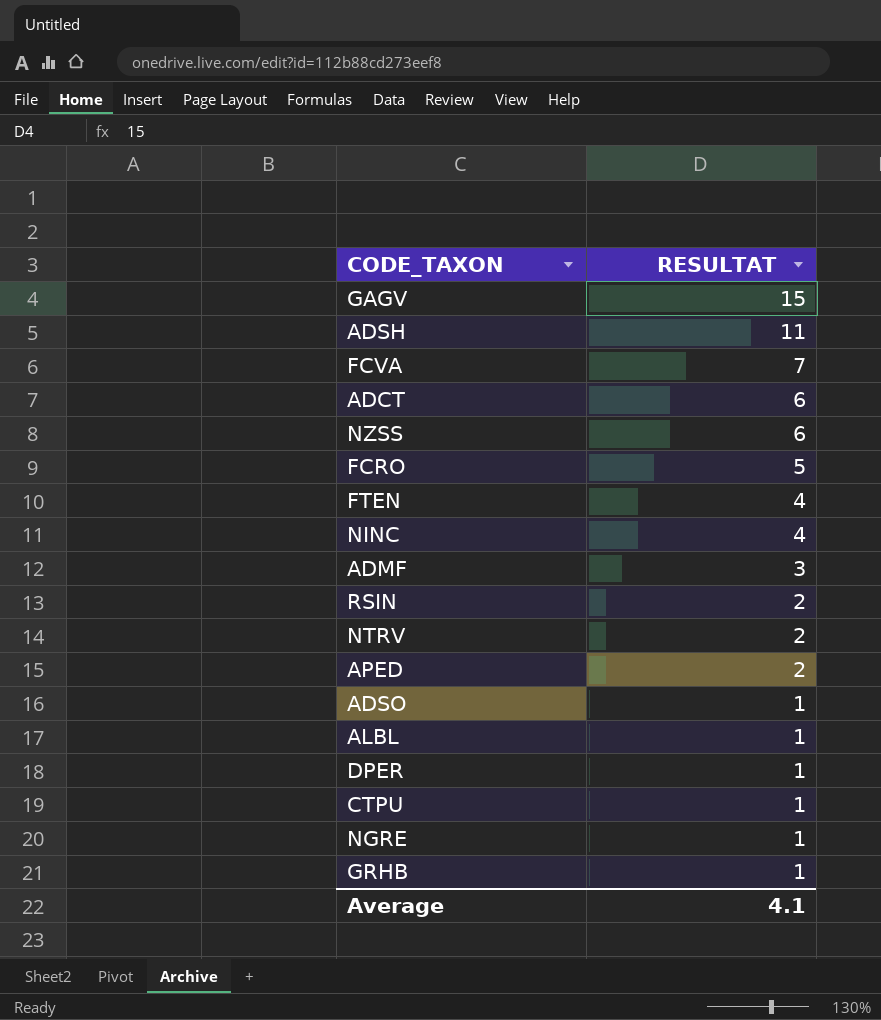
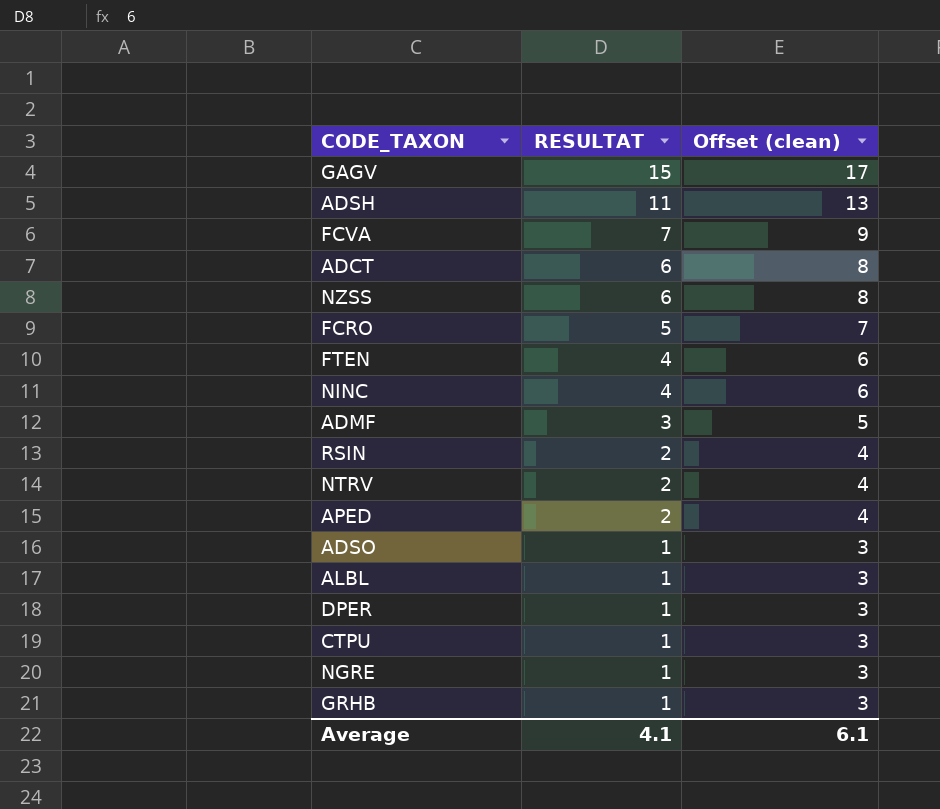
column Offset (clean) | formula: none -> [RESULTAT] + 2

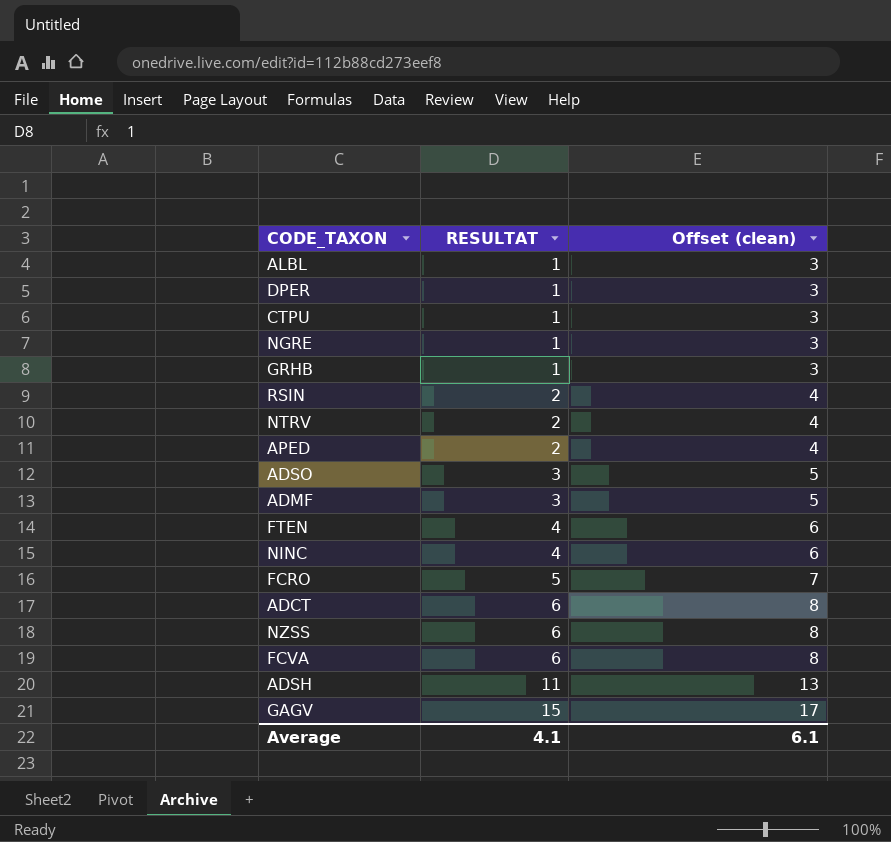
row order: RESULTAT descending -> RESULTAT ascending
ADSO | RESULTAT: 1 -> 3
ADSO | Offset (clean): 3 -> 5
FCVA | RESULTAT: 7 -> 6
FCVA | Offset (clean): 9 -> 8

